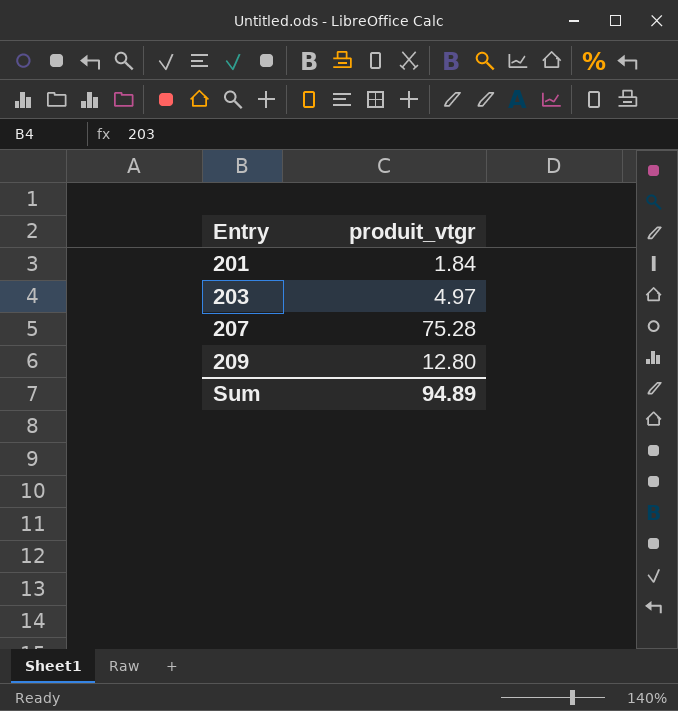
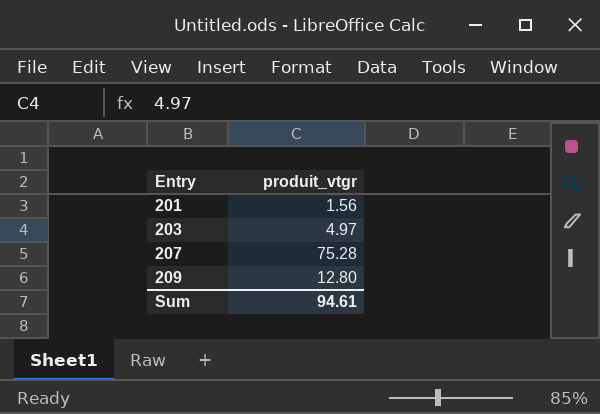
201 | produit_vtgr: 1.84 -> 1.56
Sum | produit_vtgr: 94.89 -> 94.61

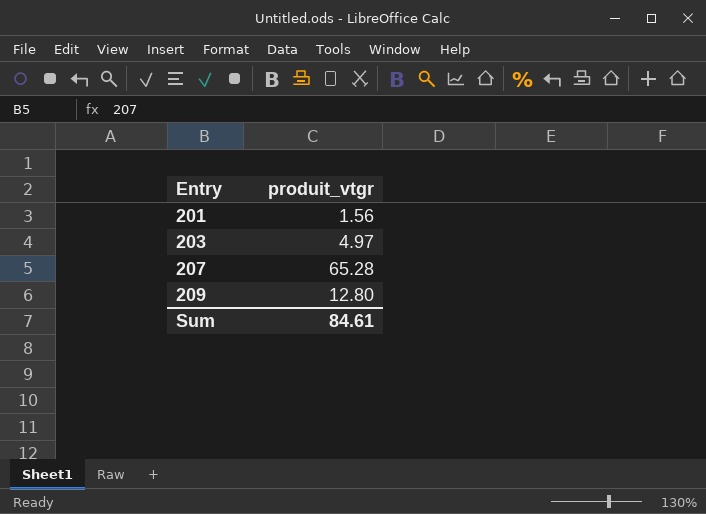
207 | produit_vtgr: 75.28 -> 65.28
Sum | produit_vtgr: 94.61 -> 84.61

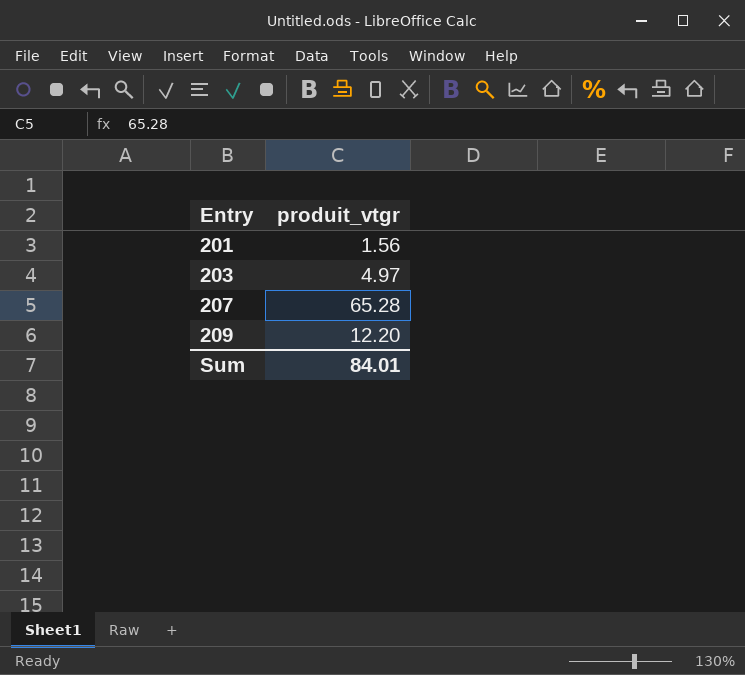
209 | produit_vtgr: 12.80 -> 12.20
Sum | produit_vtgr: 84.61 -> 84.01

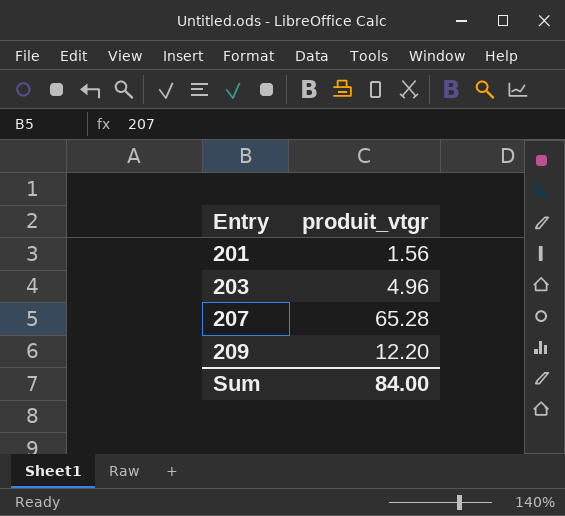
203 | produit_vtgr: 4.97 -> 4.96
Sum | produit_vtgr: 84.01 -> 84.00

